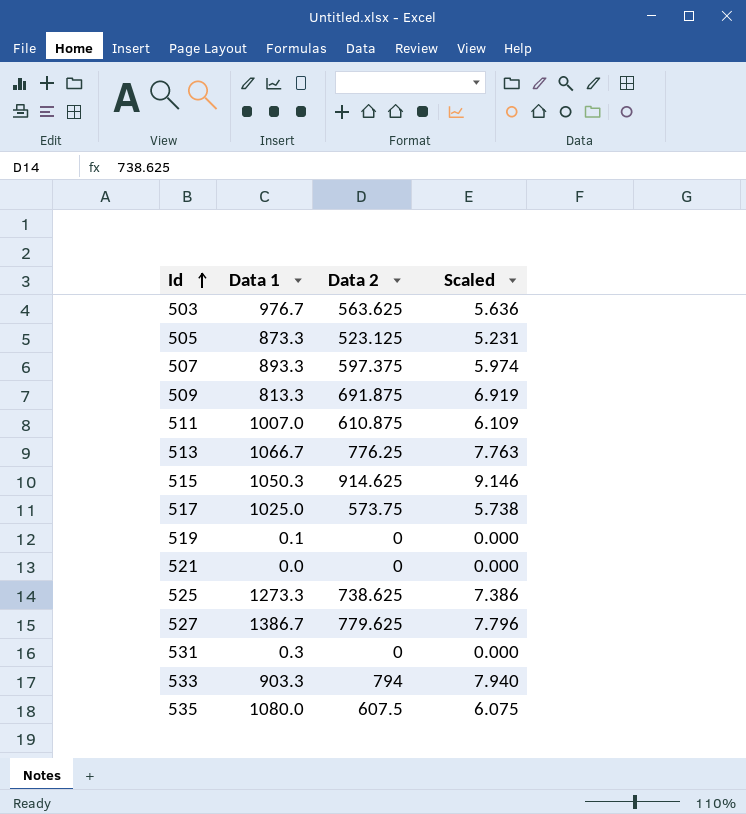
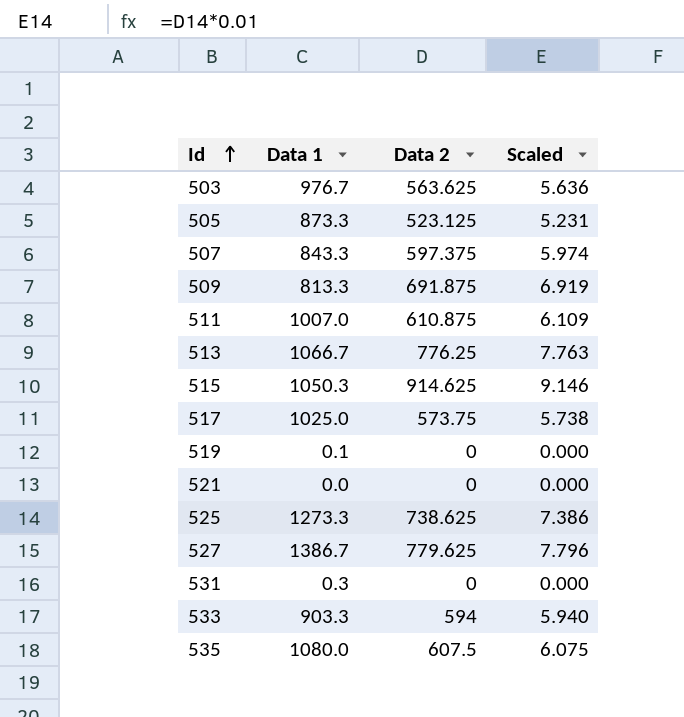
507 | Data 1: 893.3 -> 843.3
533 | Data 2: 794 -> 594
533 | Scaled: 7.940 -> 5.940

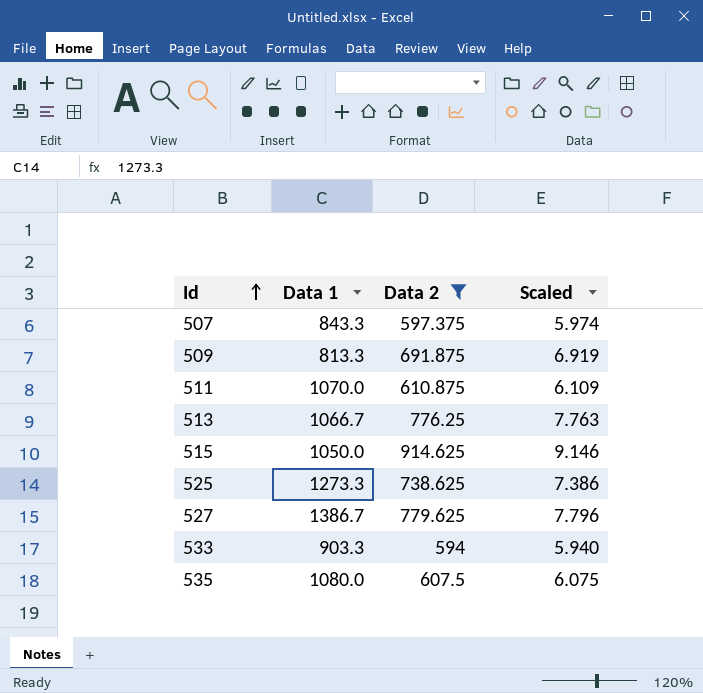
filter: none -> Data 2 >= 594
511 | Data 1: 1007.0 -> 1070.0
515 | Data 1: 1050.3 -> 1050.0

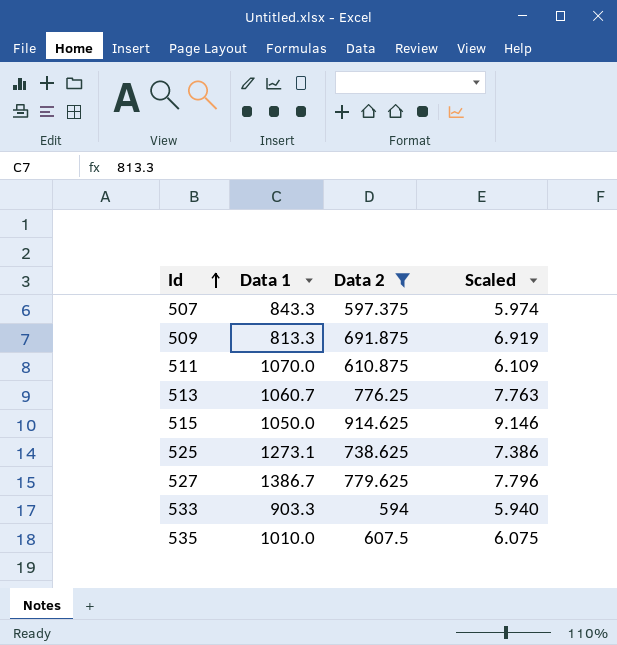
513 | Data 1: 1066.7 -> 1060.7
525 | Data 1: 1273.3 -> 1273.1
535 | Data 1: 1080.0 -> 1010.0

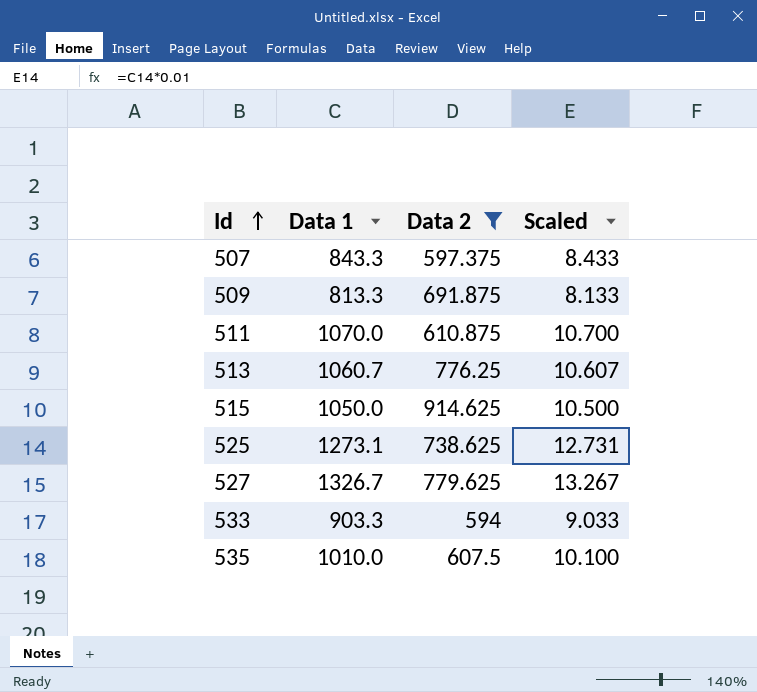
column Scaled | formula: [Data 2] * 0.01 -> [Data 1] * 0.01
527 | Data 1: 1386.7 -> 1326.7

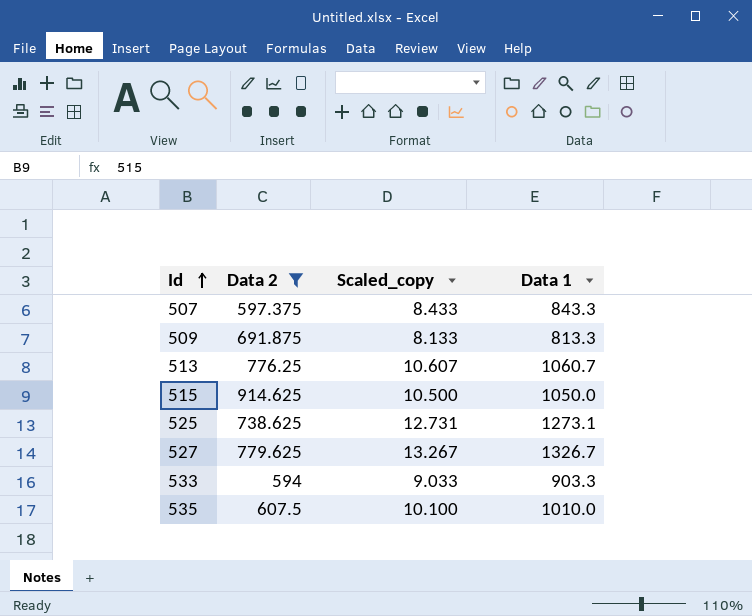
column name: Scaled -> Scaled_copy
column Data 1 | position: 2 -> 4
row 511: 1070.0 | 610.875 | 10.700 -> none

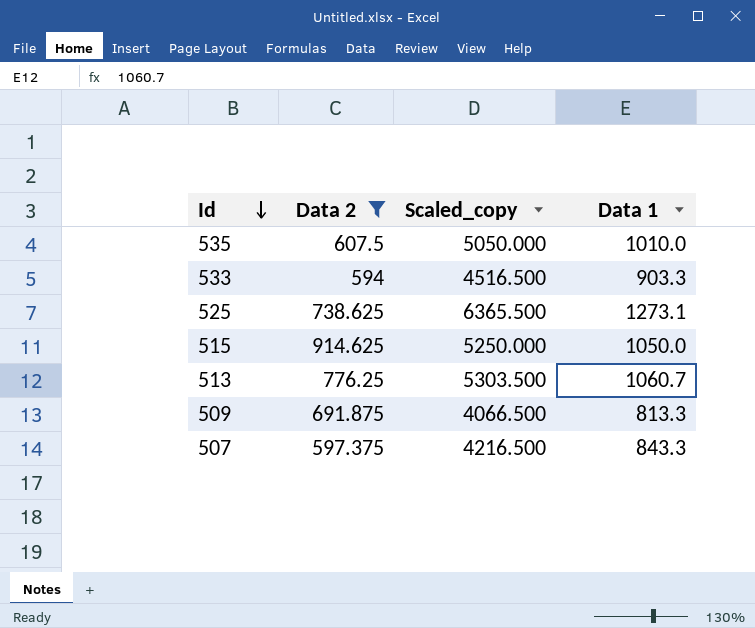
row order: Id ascending -> Id descending
column Scaled_copy | formula: [Data 1] * 0.01 -> [Data 1] * 5
row 527: 779.625 | 13.267 | 1326.7 -> none

